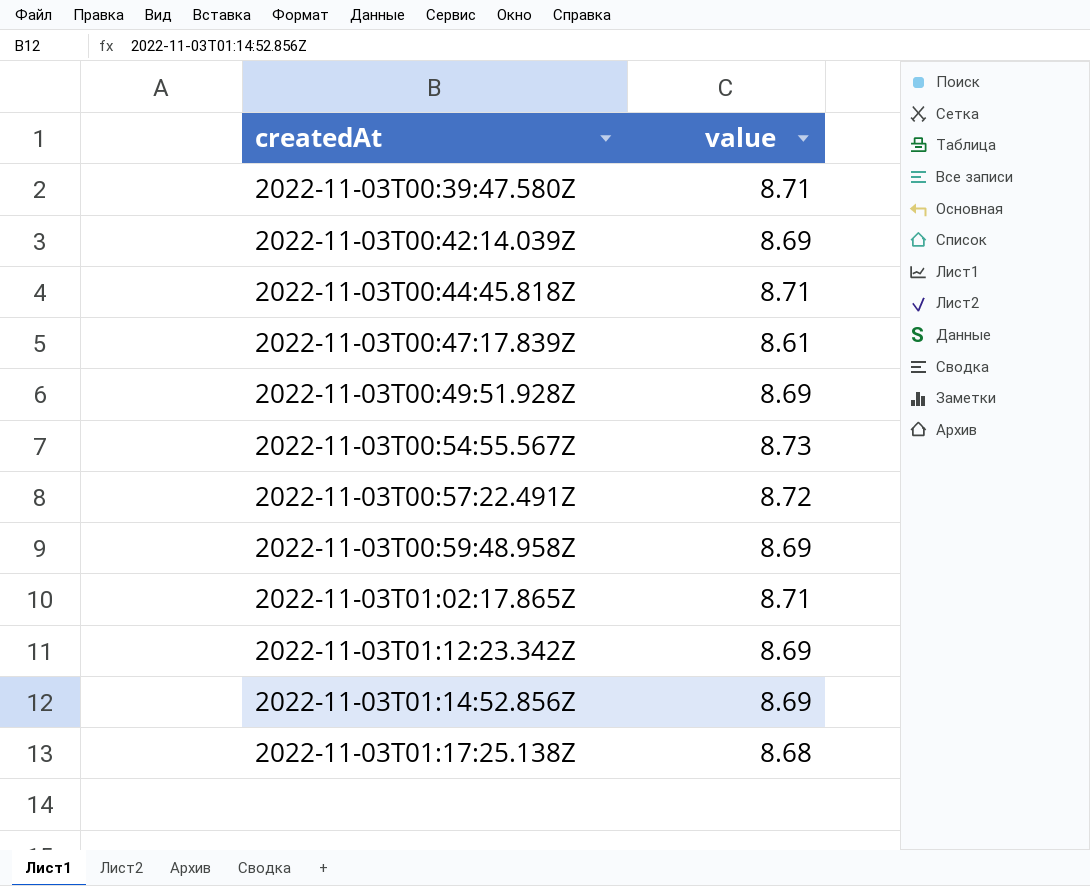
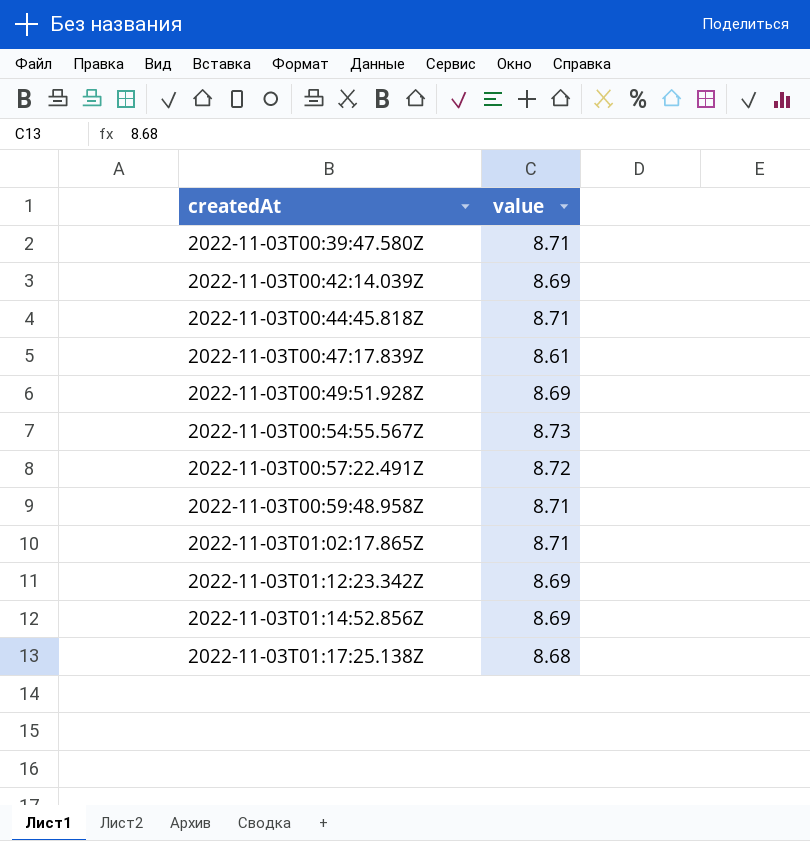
2022-11-03T00:59:48.958Z | value: 8.69 -> 8.71

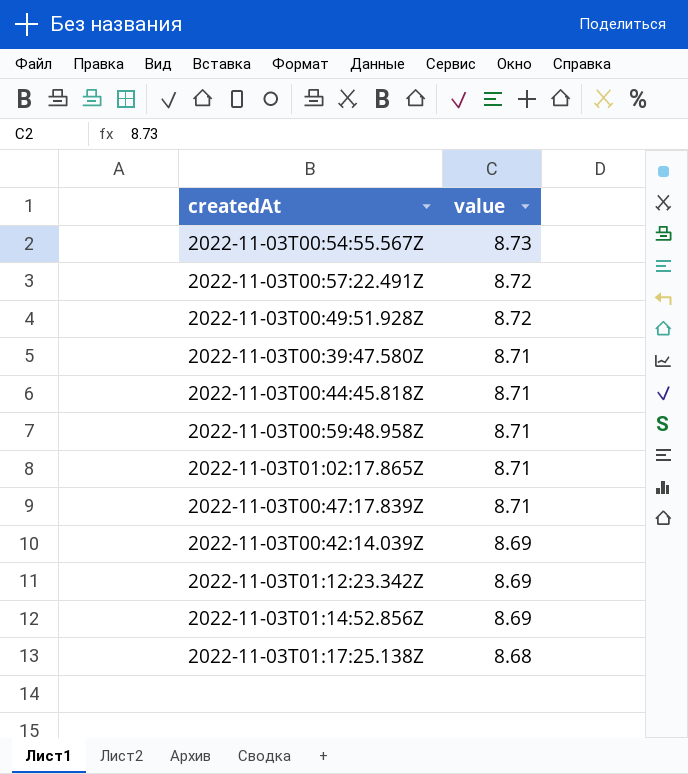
row order: createdAt ascending -> value descending
2022-11-03T00:49:51.928Z | value: 8.69 -> 8.72
2022-11-03T00:47:17.839Z | value: 8.61 -> 8.71

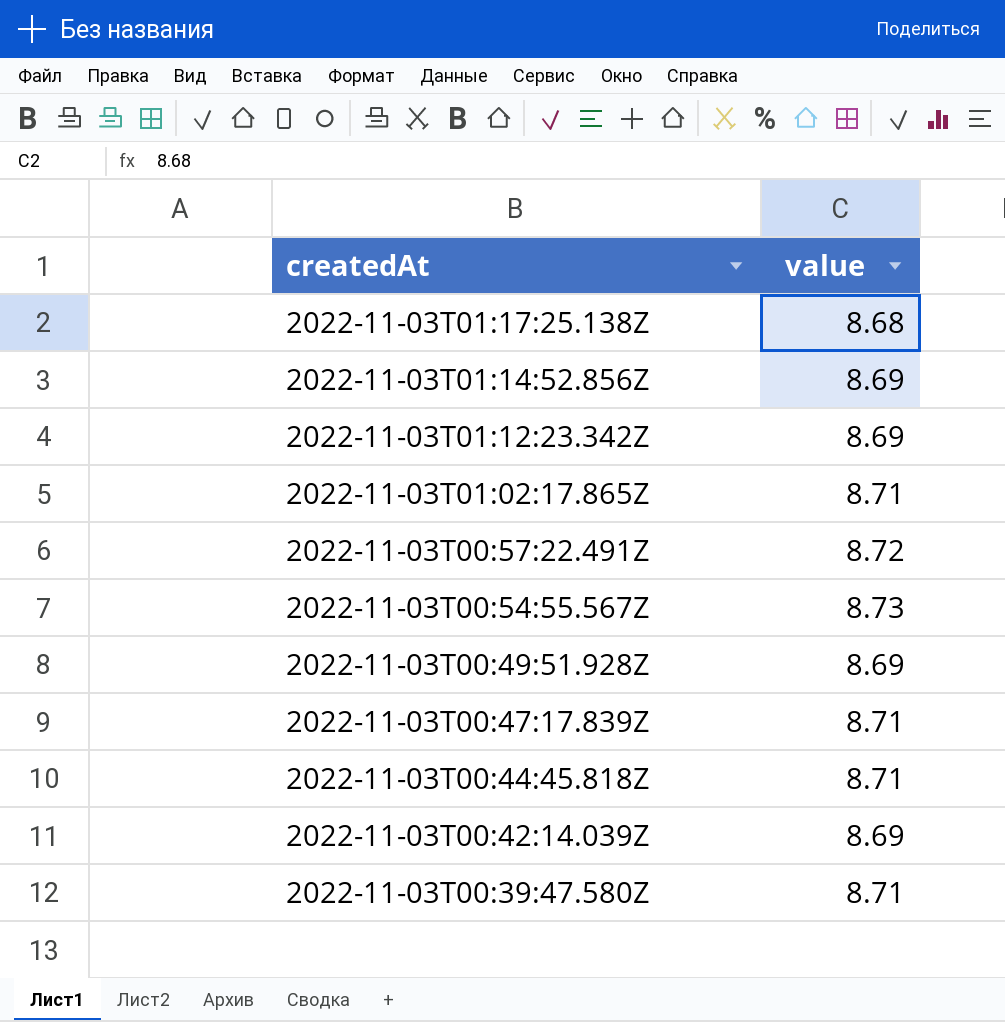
row order: value descending -> createdAt descending
row 2022-11-03T00:59:48.958Z: 8.71 -> none
2022-11-03T00:49:51.928Z | value: 8.72 -> 8.69

